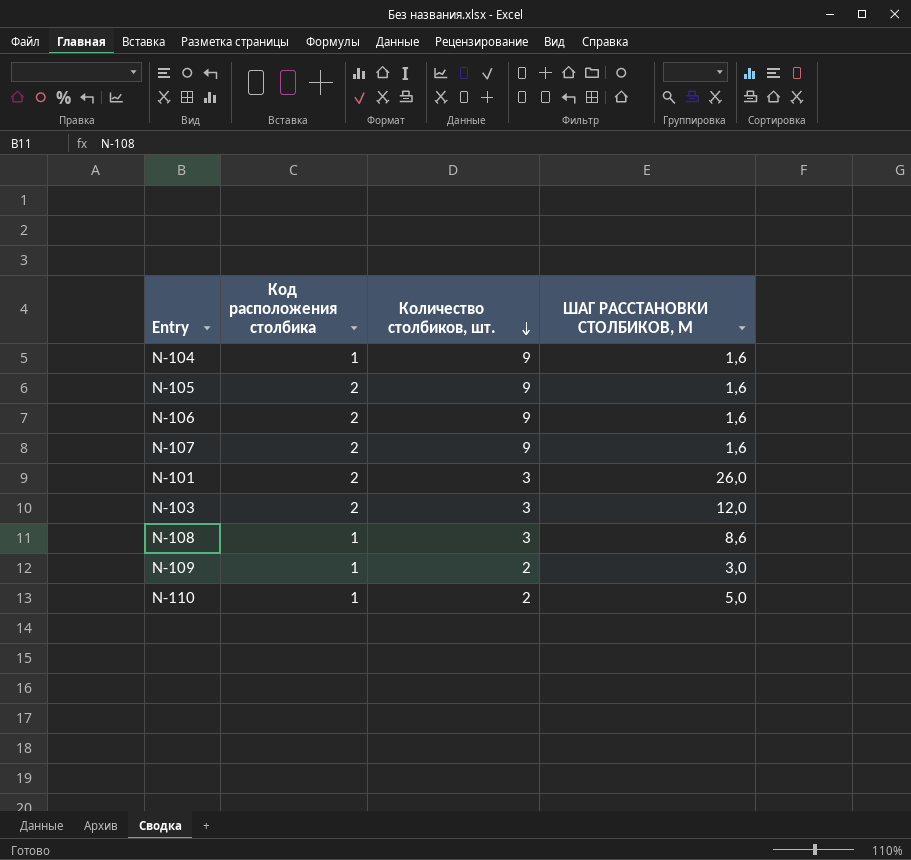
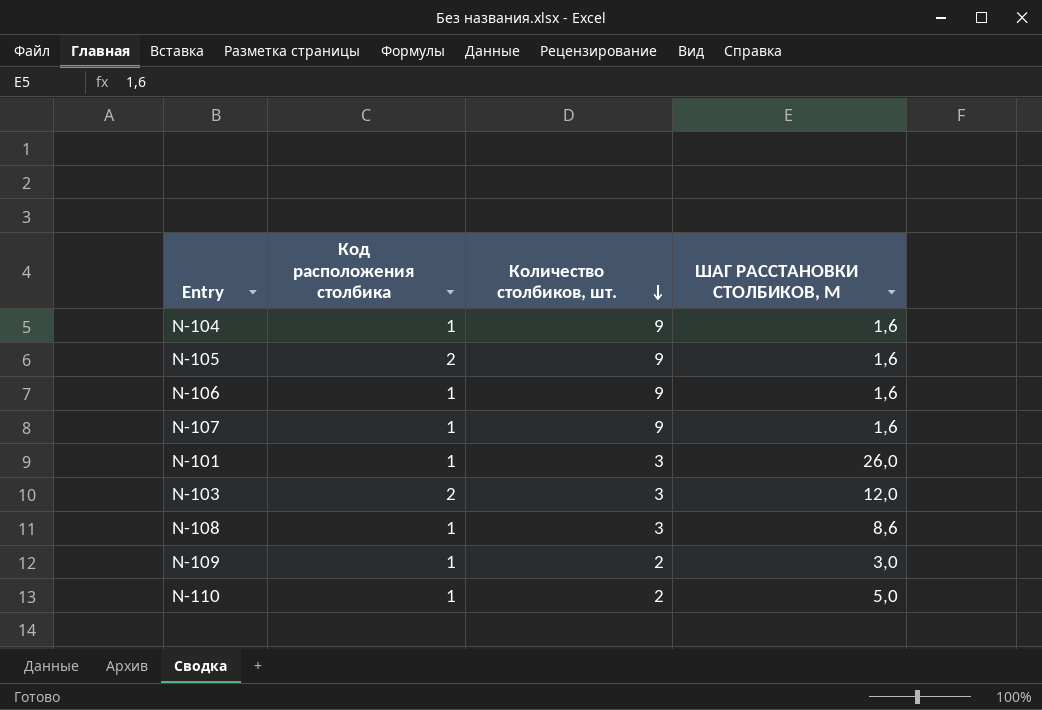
N-106 | Код расположения столбика: 2 -> 1
N-107 | Код расположения столбика: 2 -> 1
N-101 | Код расположения столбика: 2 -> 1

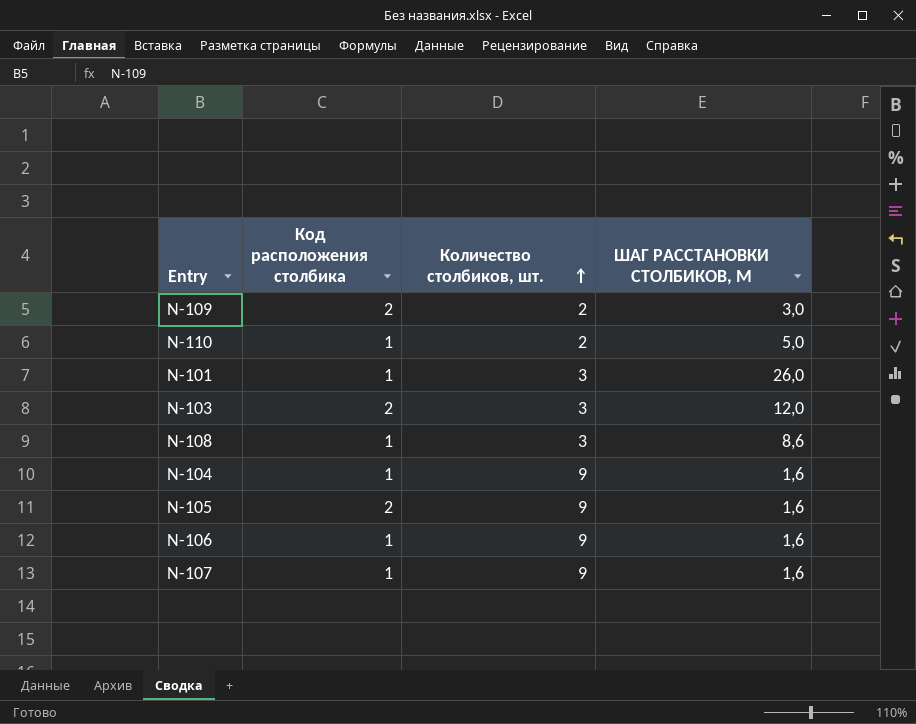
row order: Количество столбиков, шт. descending -> Количество столбиков, шт. ascending
N-109 | Код расположения столбика: 1 -> 2

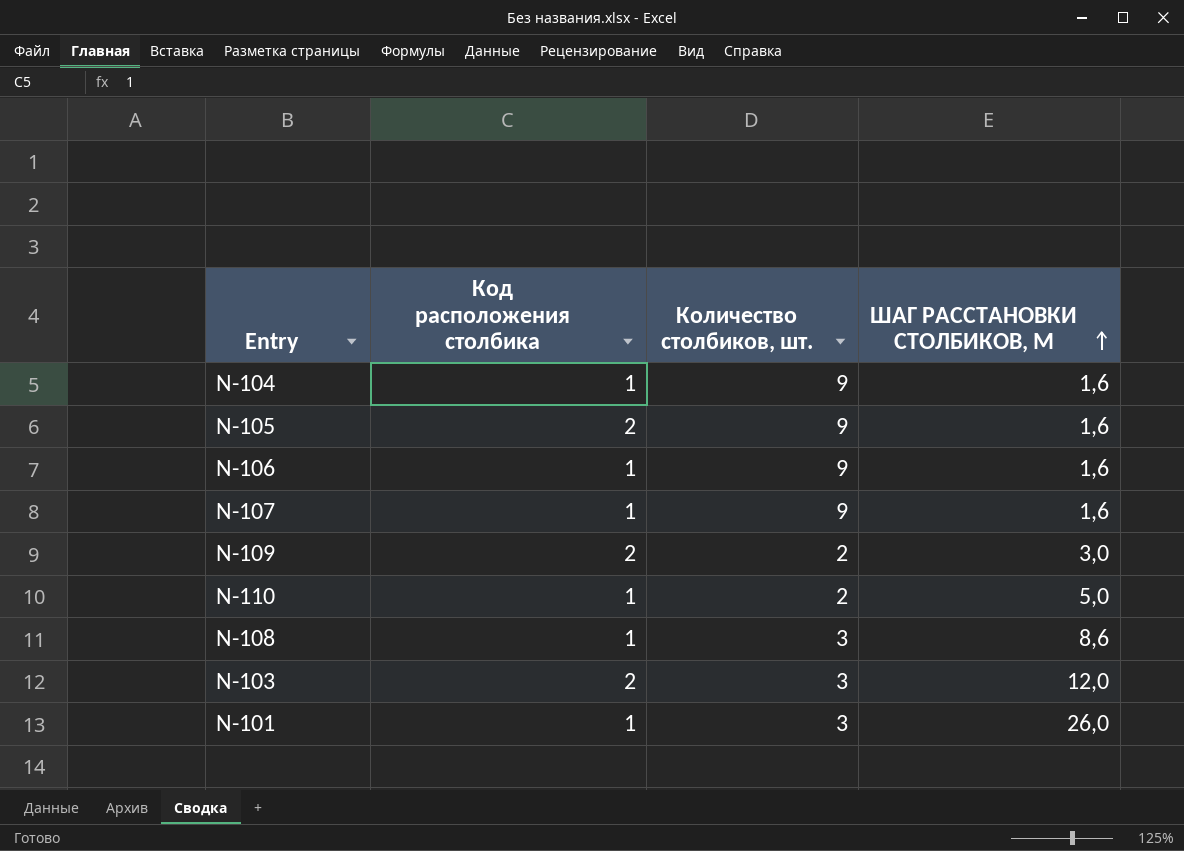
row order: Количество столбиков, шт. ascending -> ШАГ РАССТАНОВКИ СТОЛБИКОВ, М ascending

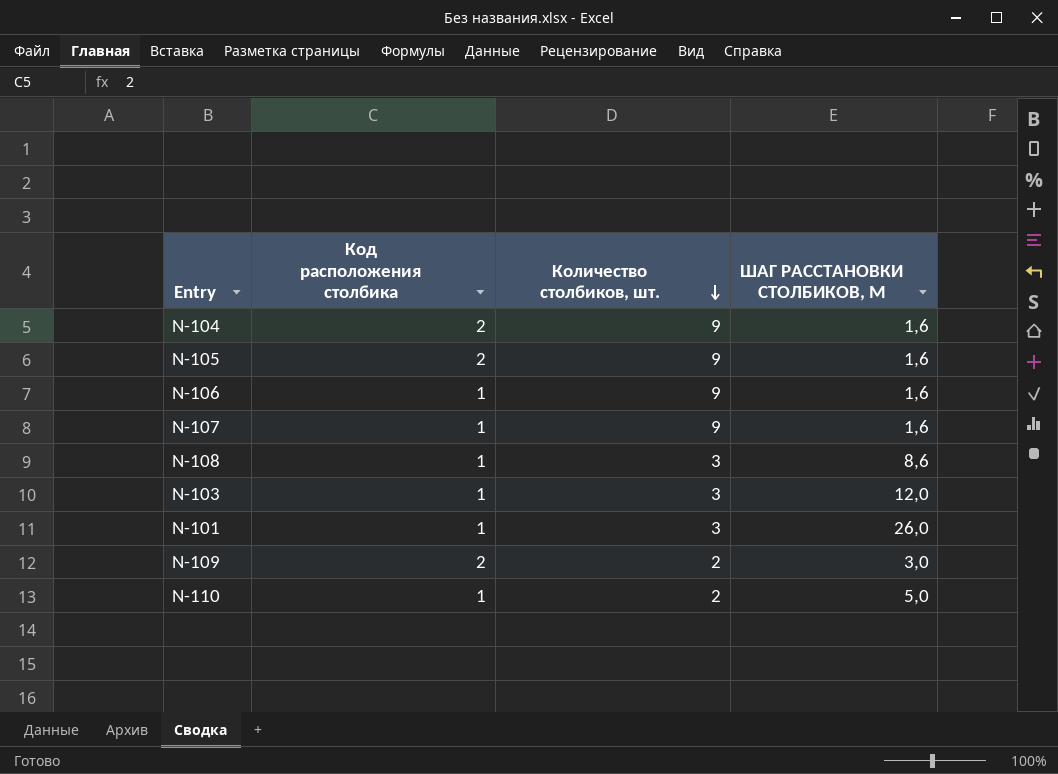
row order: ШАГ РАССТАНОВКИ СТОЛБИКОВ, М ascending -> Количество столбиков, шт. descending
N-104 | Код расположения столбика: 1 -> 2
N-103 | Код расположения столбика: 2 -> 1

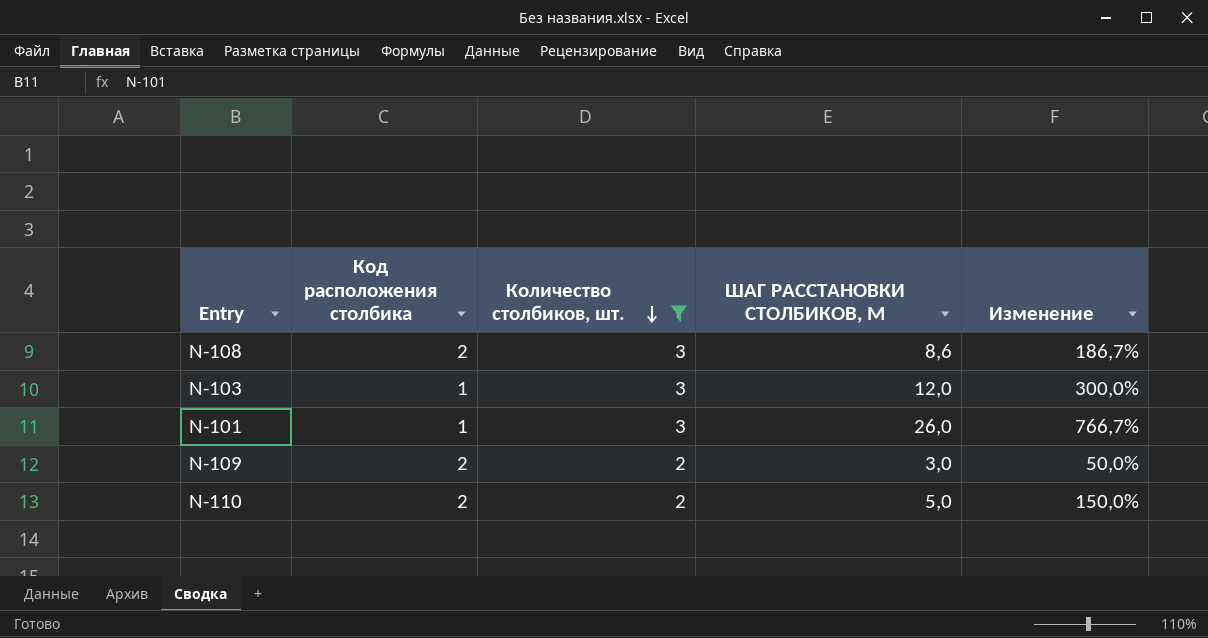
filter: none -> Количество столбиков, шт. != 9
column Изменение | formula: none -> ([ШАГ РАССТАНОВКИ СТОЛБИКОВ, М] - [Количество столбиков, шт.]) / [Количество столбиков, шт.]
N-108 | Код расположения столбика: 1 -> 2
N-110 | Код расположения столбика: 1 -> 2

